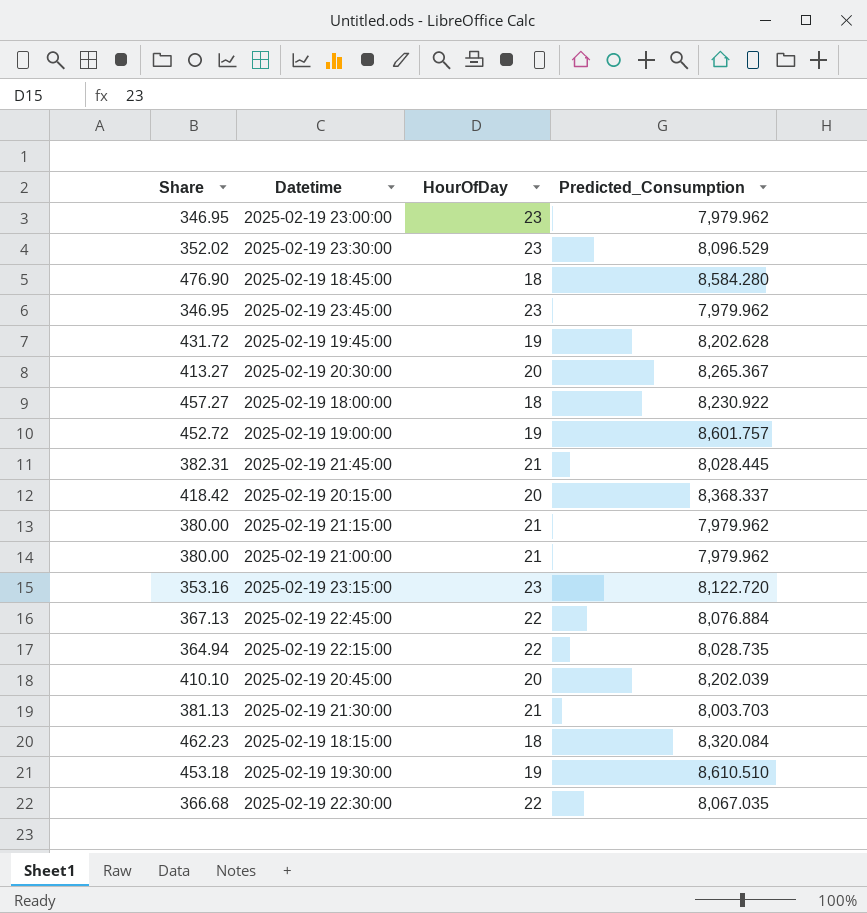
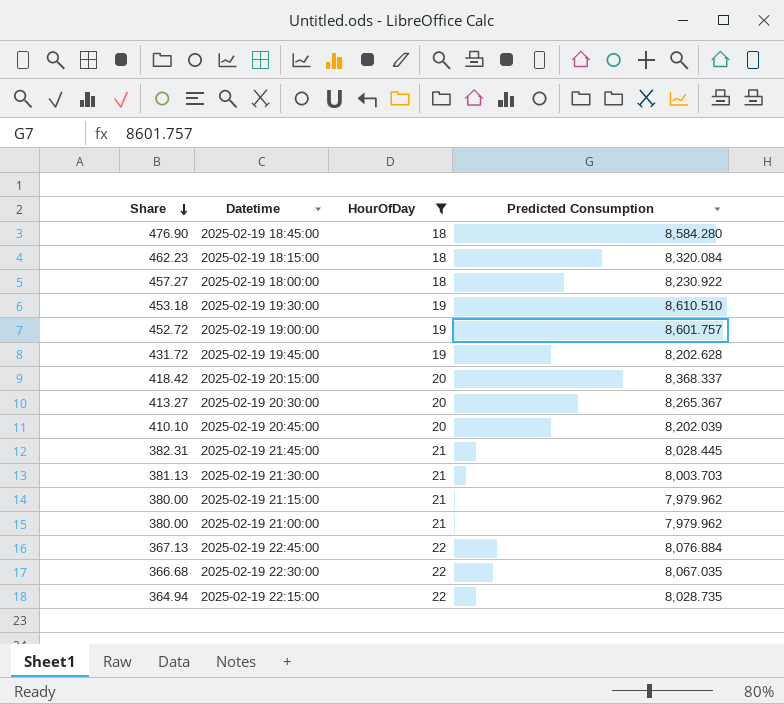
filter: none -> HourOfDay != 23
row order: none -> Share descending
column name: Predicted_Consumption -> Predicted Consumption

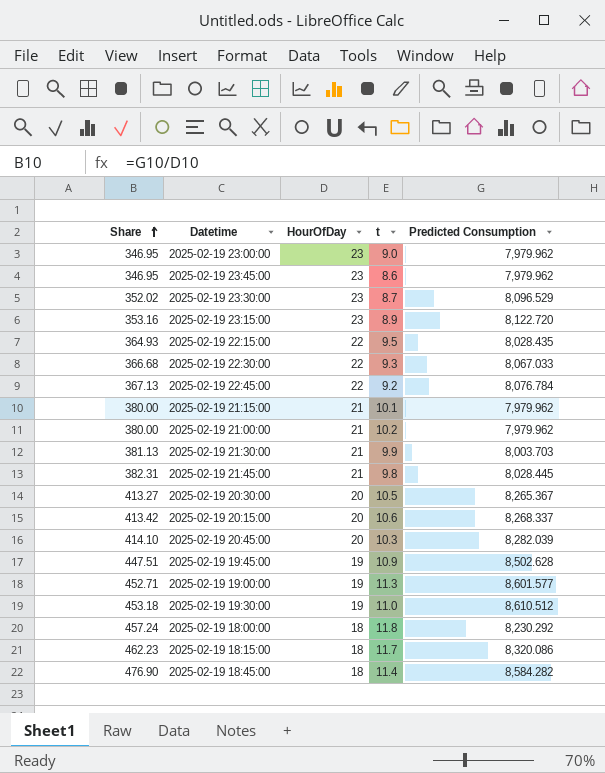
filter: HourOfDay != 23 -> none
row order: Share descending -> Share ascending
column t | position: none -> 4
2025-02-19 22:15:00 | Share: 364.94 -> 364.93
2025-02-19 22:15:00 | Predicted Consumption: 8,028.735 -> 8,028.435
2025-02-19 22:30:00 | Predicted Consumption: 8,067.035 -> 8,067.033
2025-02-19 22:45:00 | Predicted Consumption: 8,076.884 -> 8,076.784
2025-02-19 20:15:00 | Share: 418.42 -> 413.42
2025-02-19 20:15:00 | Predicted Consumption: 8,368.337 -> 8,268.337
2025-02-19 20:45:00 | Share: 410.10 -> 414.10
2025-02-19 20:45:00 | Predicted Consumption: 8,202.039 -> 8,282.039
2025-02-19 19:45:00 | Share: 431.72 -> 447.51
2025-02-19 19:45:00 | Predicted Consumption: 8,202.628 -> 8,502.628
2025-02-19 19:00:00 | Share: 452.72 -> 452.71
2025-02-19 19:00:00 | Predicted Consumption: 8,601.757 -> 8,601.577
2025-02-19 19:30:00 | Predicted Consumption: 8,610.510 -> 8,610.512
2025-02-19 18:00:00 | Share: 457.27 -> 457.24
2025-02-19 18:00:00 | Predicted Consumption: 8,230.922 -> 8,230.292
2025-02-19 18:15:00 | Predicted Consumption: 8,320.084 -> 8,320.086
2025-02-19 18:45:00 | Predicted Consumption: 8,584.280 -> 8,584.282

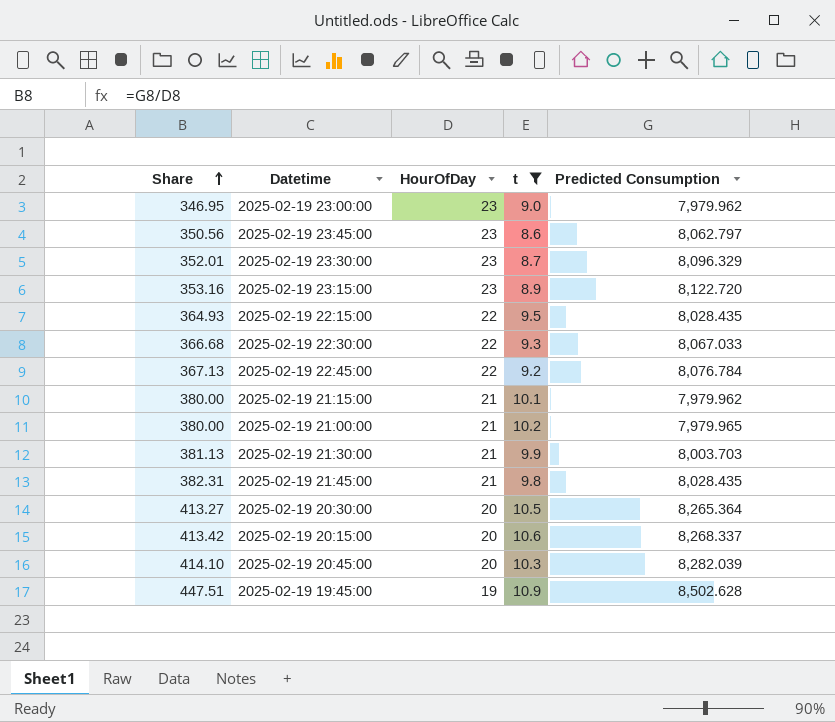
filter: none -> t <= 10.9
2025-02-19 23:45:00 | Share: 346.95 -> 350.56
2025-02-19 23:45:00 | Predicted Consumption: 7,979.962 -> 8,062.797
2025-02-19 23:30:00 | Share: 352.02 -> 352.01
2025-02-19 23:30:00 | Predicted Consumption: 8,096.529 -> 8,096.329
2025-02-19 21:00:00 | Predicted Consumption: 7,979.962 -> 7,979.965
2025-02-19 21:45:00 | Predicted Consumption: 8,028.445 -> 8,028.435
2025-02-19 20:30:00 | Predicted Consumption: 8,265.367 -> 8,265.364

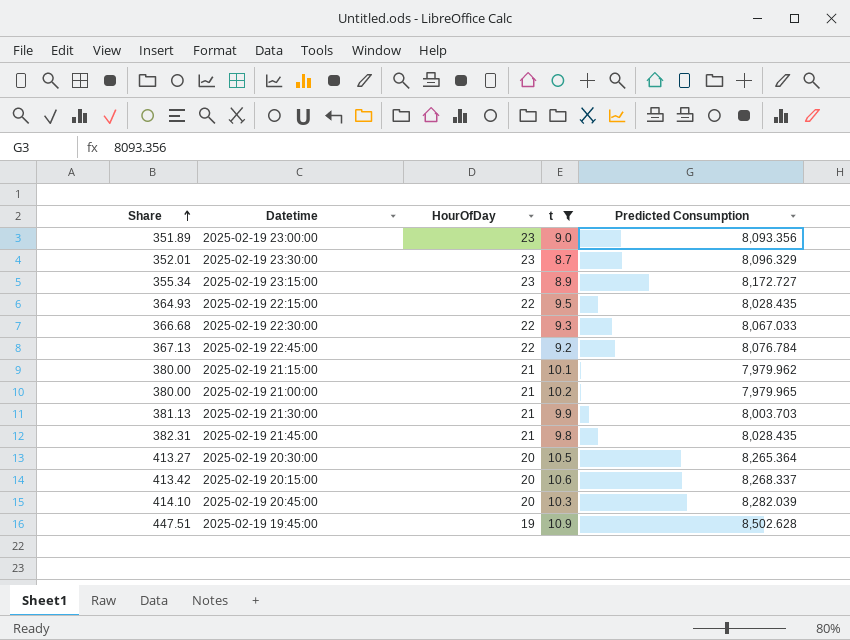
row 2025-02-19 23:45:00: 350.56 | 23 | 8.6 | 8,062.797 -> none
2025-02-19 23:00:00 | Share: 346.95 -> 351.89
2025-02-19 23:00:00 | Predicted Consumption: 7,979.962 -> 8,093.356
2025-02-19 23:15:00 | Share: 353.16 -> 355.34
2025-02-19 23:15:00 | Predicted Consumption: 8,122.720 -> 8,172.727

